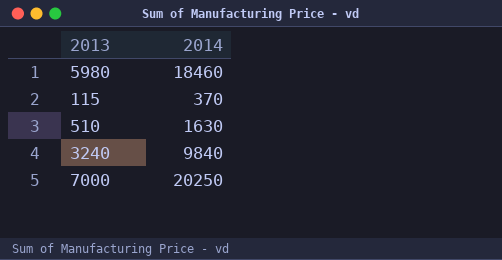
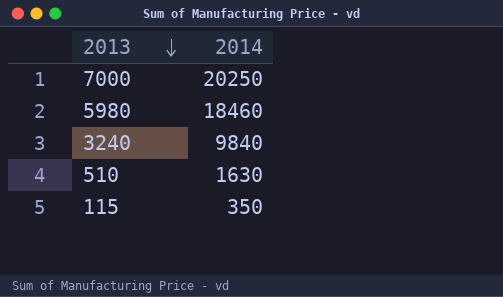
row order: none -> 2013 descending
115 | 2014: 370 -> 350

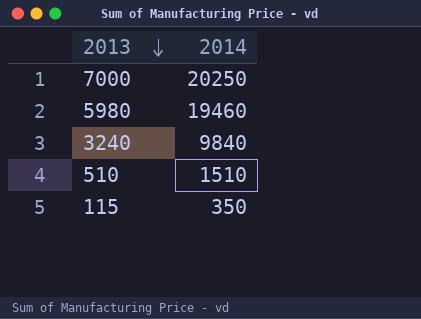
5980 | 2014: 18460 -> 19460
510 | 2014: 1630 -> 1510

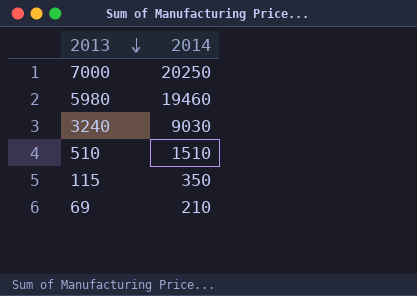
3240 | 2014: 9840 -> 9030
row 69: none -> 210

